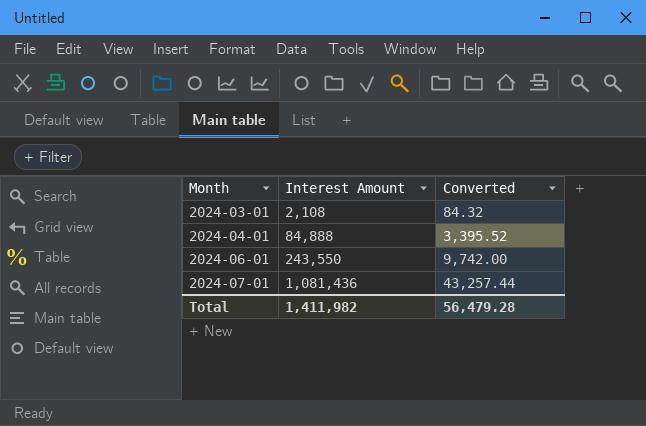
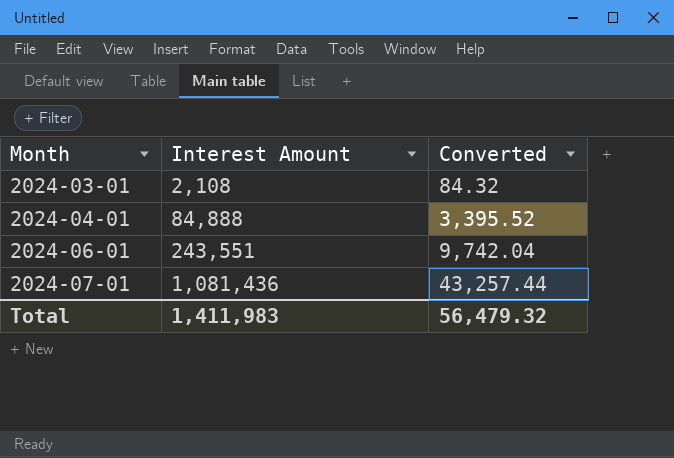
2024-06-01 | Interest Amount: 243,550 -> 243,551
2024-06-01 | Converted: 9,742.00 -> 9,742.04
Total | Interest Amount: 1,411,982 -> 1,411,983
Total | Converted: 56,479.28 -> 56,479.32

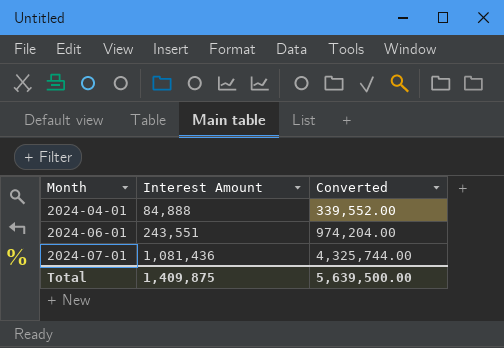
column Converted | formula: [Interest Amount] * 0.04 -> [Interest Amount] * 4
row 2024-03-01: 2,108 | 84.32 -> none
Total | Interest Amount: 1,411,983 -> 1,409,875
Total | Converted: 56,479.32 -> 5,639,500.00

